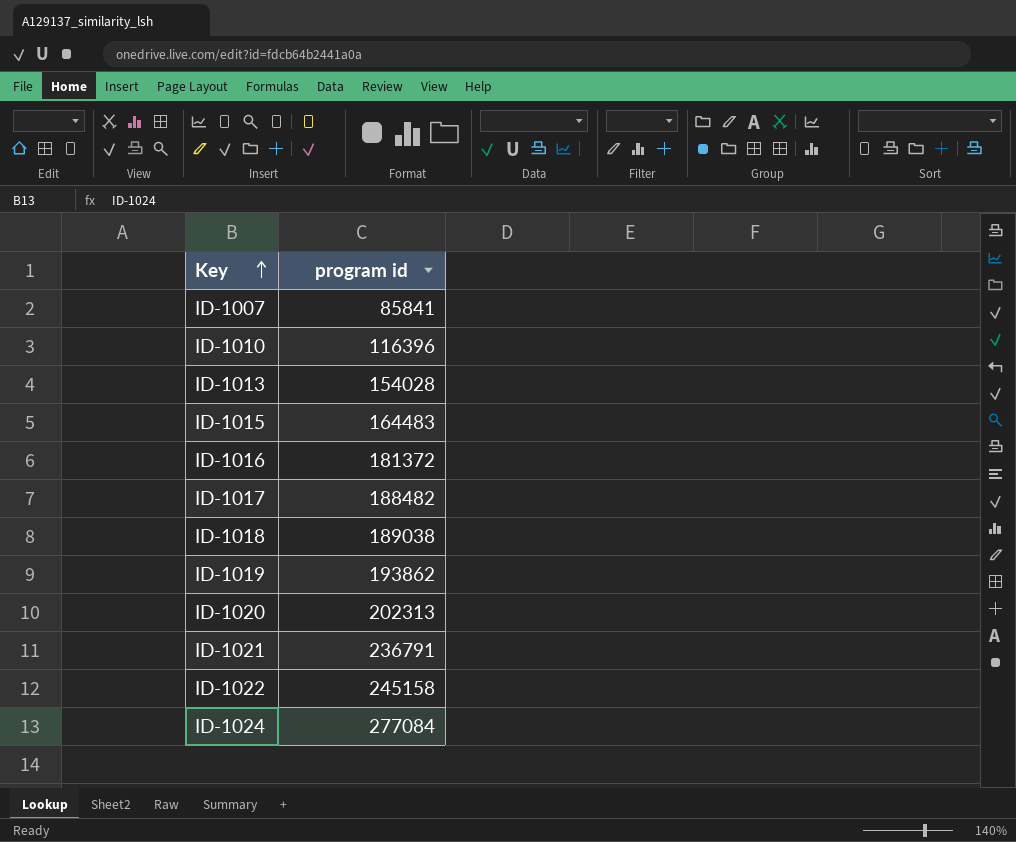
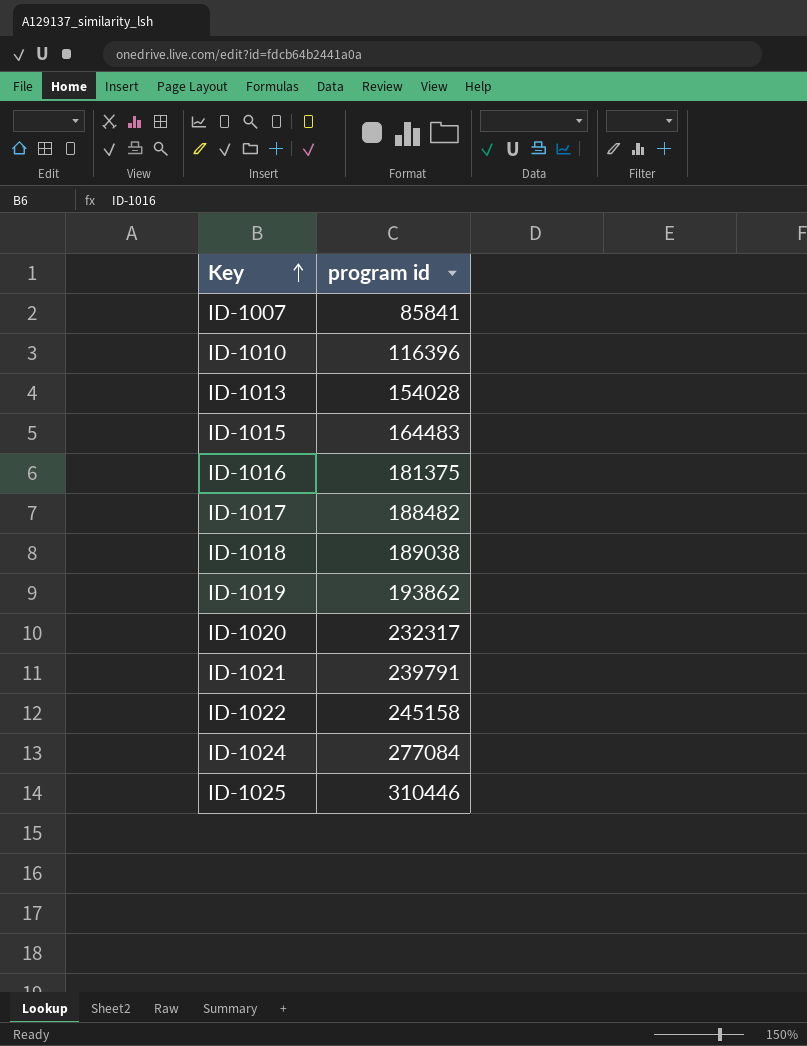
ID-1016 | program id: 181372 -> 181375
ID-1020 | program id: 202313 -> 232317
ID-1021 | program id: 236791 -> 239791
row ID-1025: none -> 310446

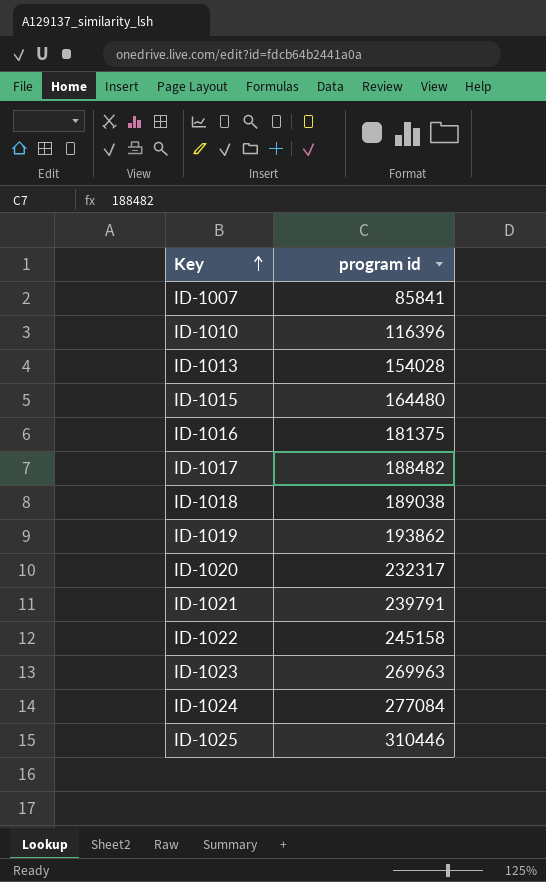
ID-1015 | program id: 164483 -> 164480
row ID-1023: none -> 269963

